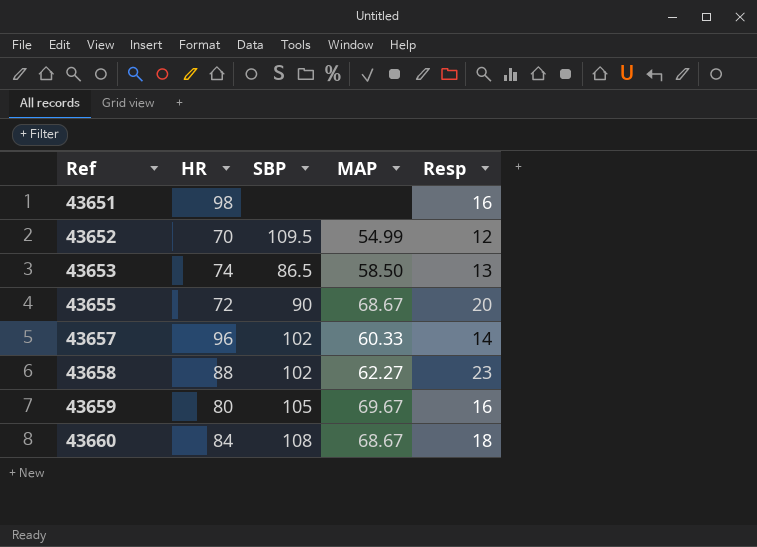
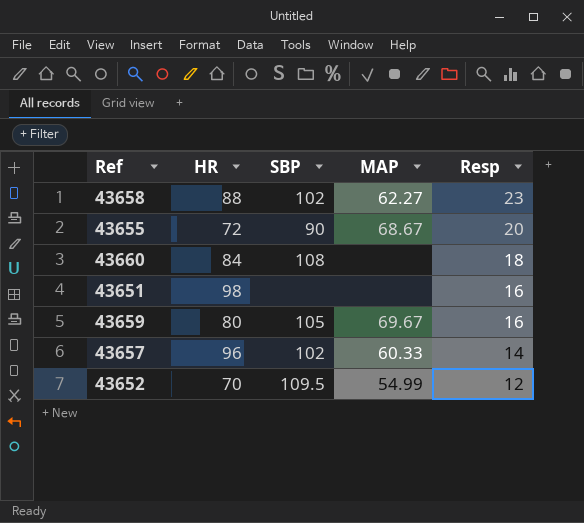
row order: Ref ascending -> Resp descending
row 43653: 74 | 86.5 | 58.50 | 13 -> none
43660 | MAP: 68.67 -> none

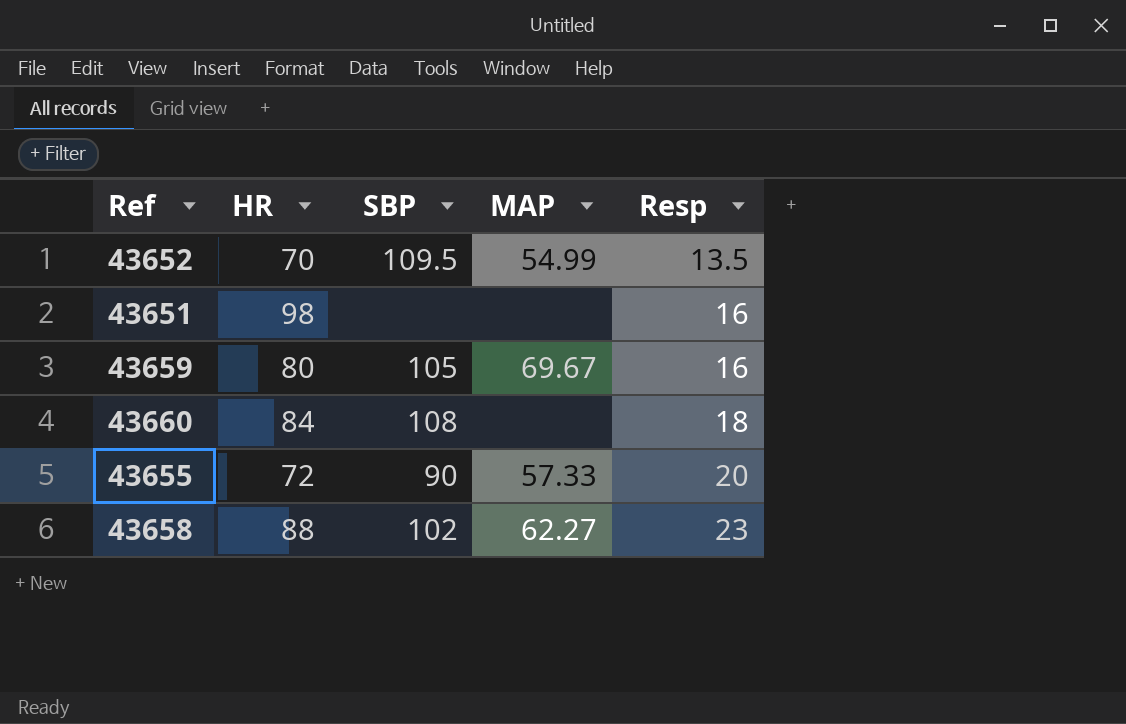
row order: Resp descending -> Resp ascending
row 43657: 96 | 102 | 60.33 | 14 -> none
43652 | Resp: 12 -> 13.5
43655 | MAP: 68.67 -> 57.33

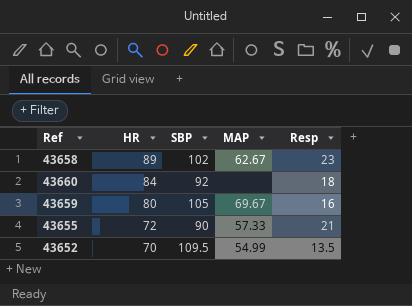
row order: Resp ascending -> HR descending
row 43651: 98 | none | none | 16 -> none
43658 | HR: 88 -> 89
43658 | MAP: 62.27 -> 62.67
43660 | SBP: 108 -> 92
43655 | Resp: 20 -> 21

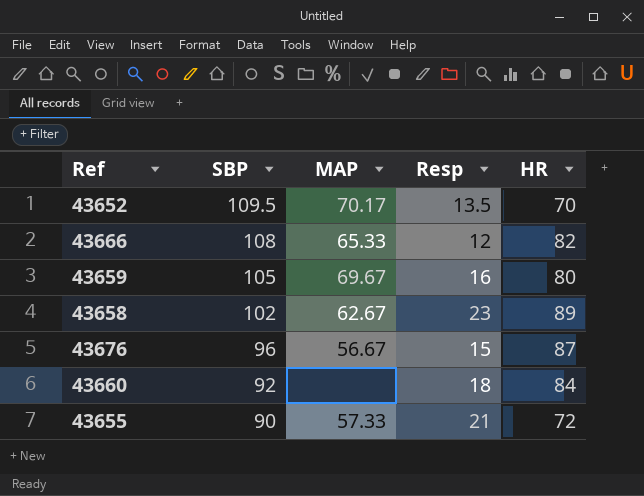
row order: HR descending -> SBP descending
column HR | position: 2 -> 5
43652 | MAP: 54.99 -> 70.17
row 43666: none -> 108 | 65.33 | 12 | 82
row 43676: none -> 96 | 56.67 | 15 | 87

